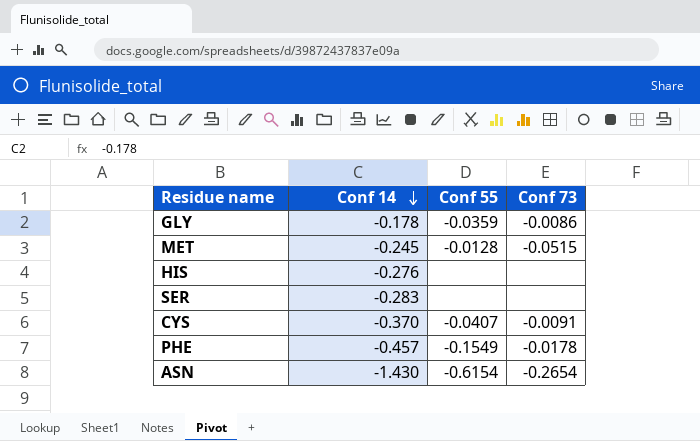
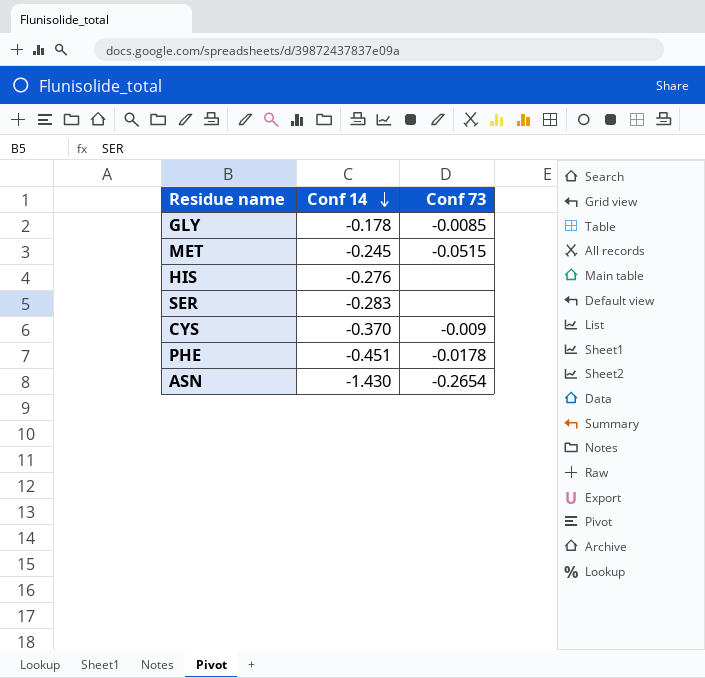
column Conf 55 | position: 3 -> none
GLY | Conf 73: -0.0086 -> -0.0085
CYS | Conf 73: -0.0091 -> -0.009
PHE | Conf 14: -0.457 -> -0.451

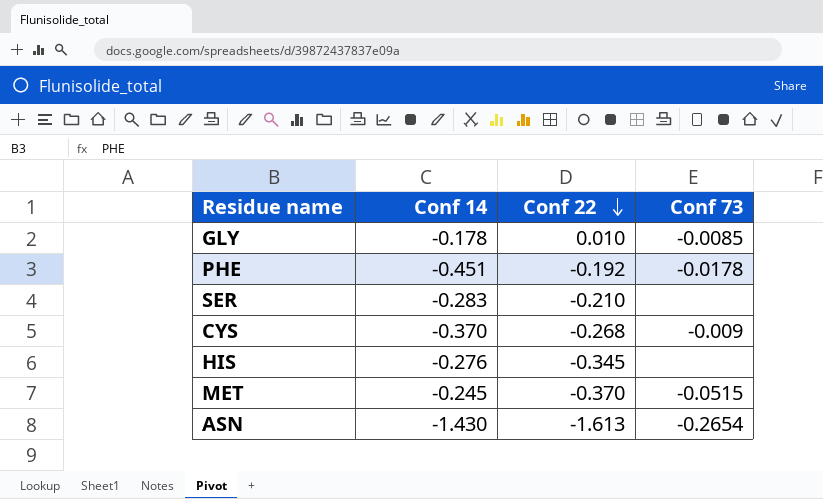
row order: Conf 14 descending -> Conf 22 descending
column Conf 22 | position: none -> 3

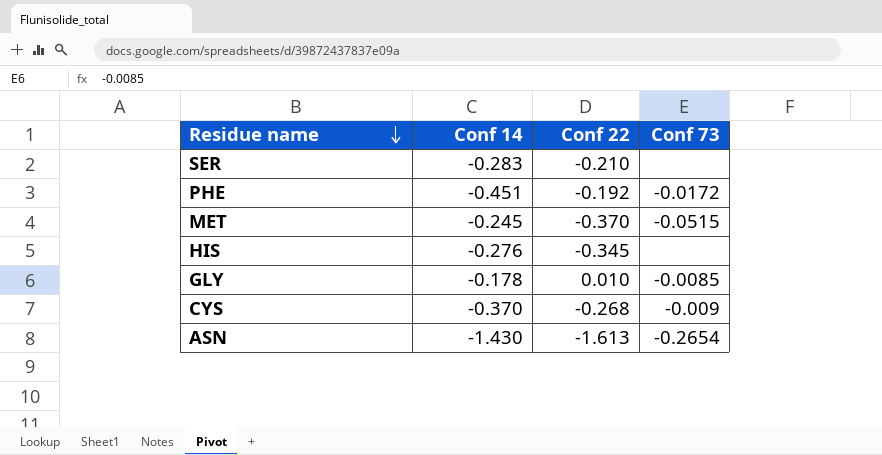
row order: Conf 22 descending -> Residue name descending
PHE | Conf 73: -0.0178 -> -0.0172

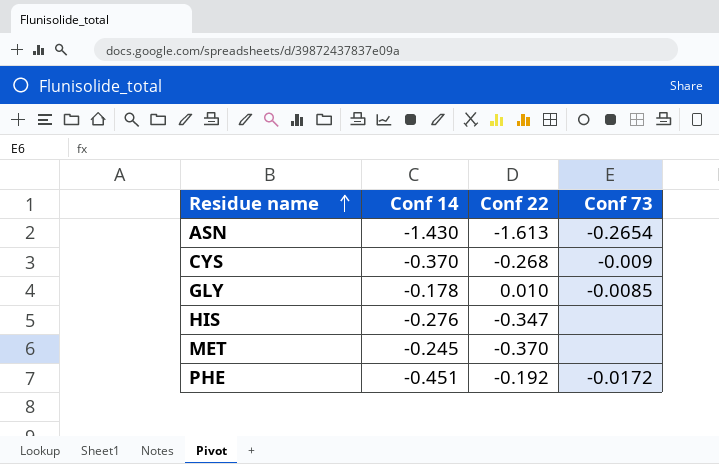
row order: Residue name descending -> Residue name ascending
row SER: -0.283 | -0.210 | none -> none
HIS | Conf 22: -0.345 -> -0.347
MET | Conf 73: -0.0515 -> none

